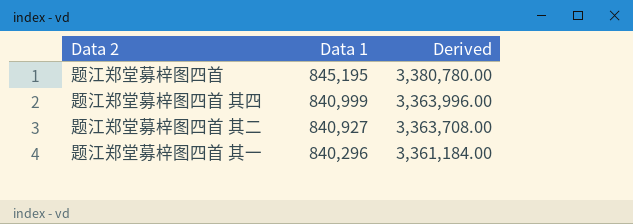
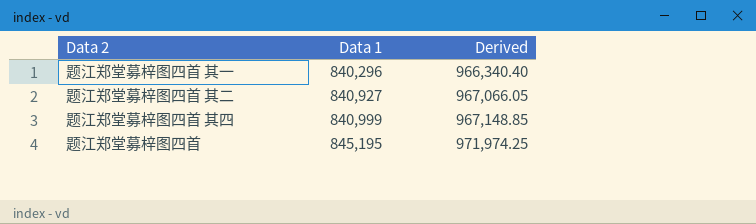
row order: Data 1 descending -> Data 1 ascending
column Derived | formula: [Data 1] * 4 -> [Data 1] * 1.15

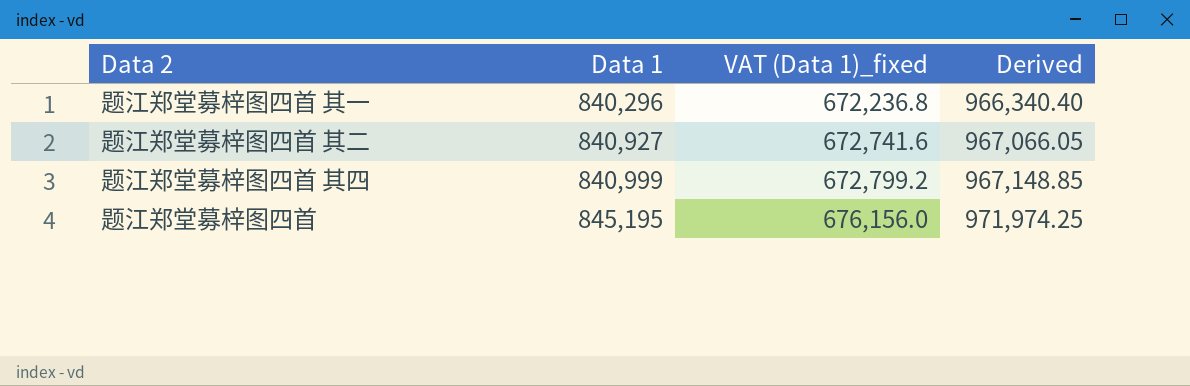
column VAT (Data 1)_fixed | formula: none -> [Data 1] * 0.8

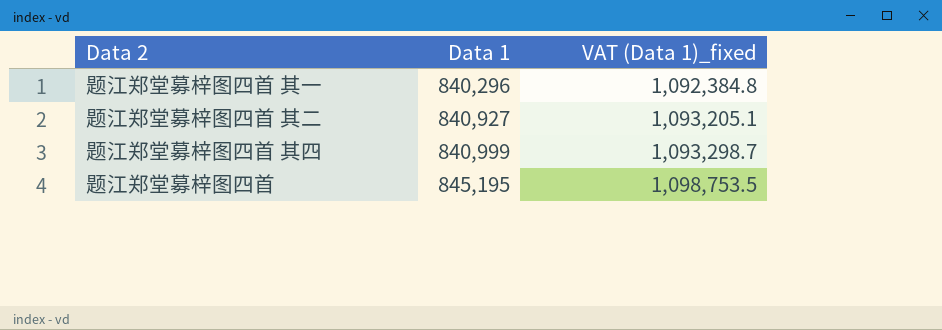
column Derived | formula: [Data 1] * 1.15 -> none
column VAT (Data 1)_fixed | formula: [Data 1] * 0.8 -> [Data 1] * 1.3

